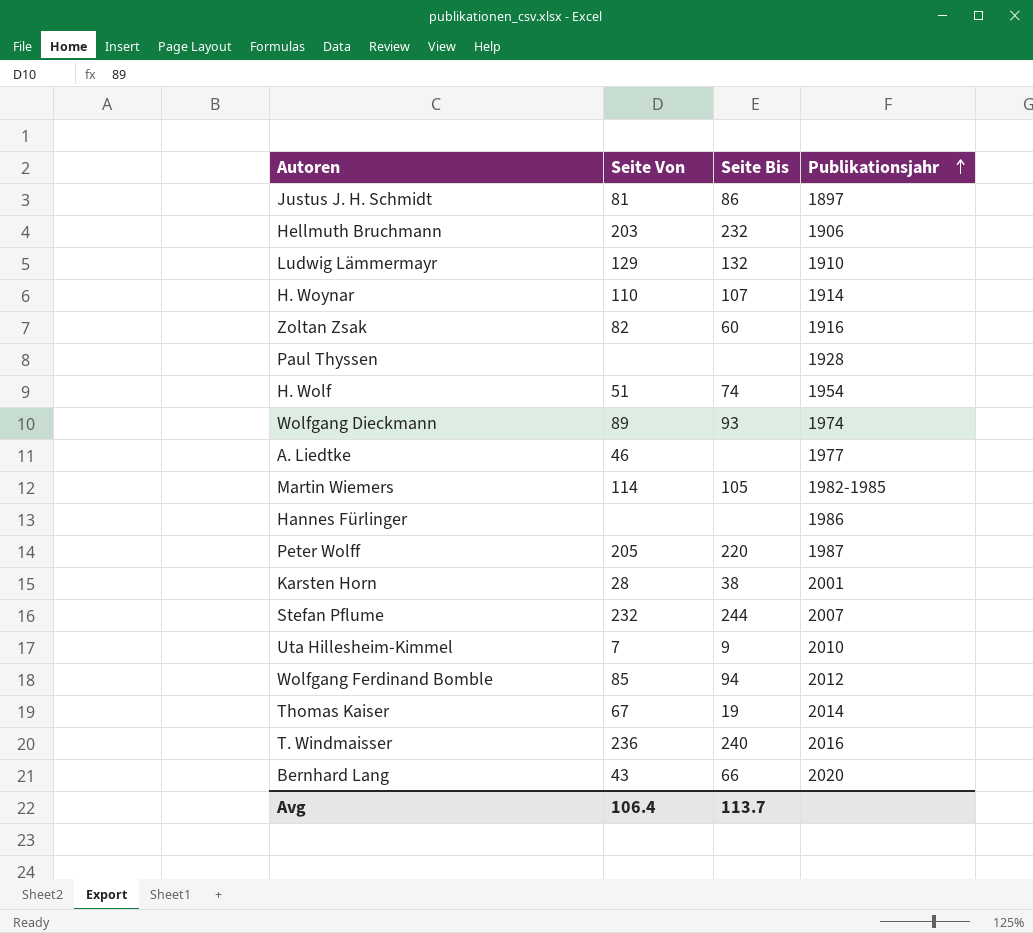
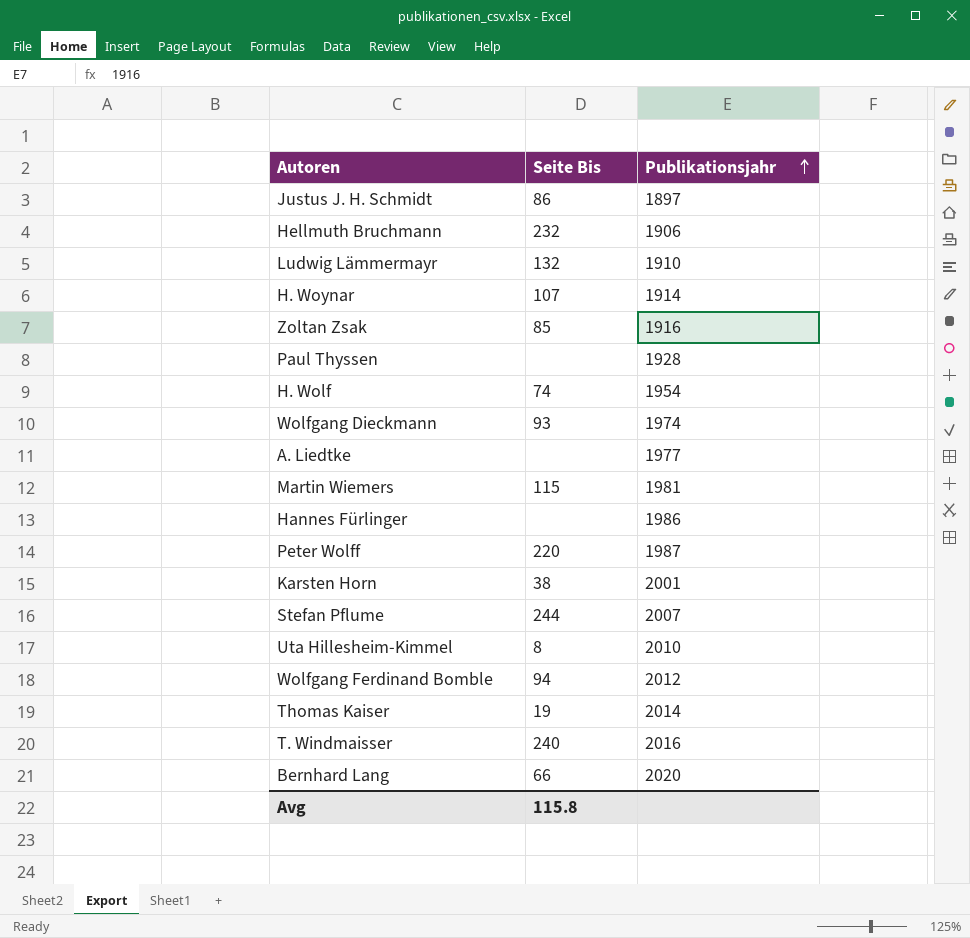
column Seite Von | position: 2 -> none
Zoltan Zsak | Seite Bis: 60 -> 85
Martin Wiemers | Seite Bis: 105 -> 115
Martin Wiemers | Publikationsjahr: 1982-1985 -> 1981
Uta Hillesheim-Kimmel | Seite Bis: 9 -> 8
Avg | Seite Bis: 113.7 -> 115.8

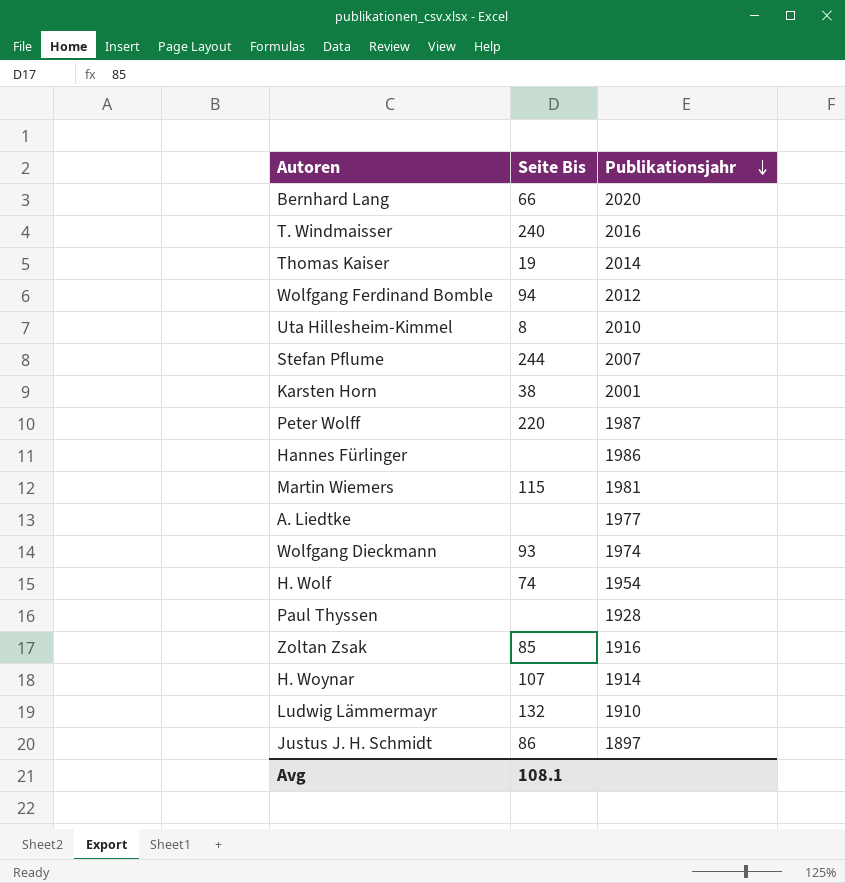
row order: Publikationsjahr ascending -> Publikationsjahr descending
row Hellmuth Bruchmann: 232 | 1906 -> none
Avg | Seite Bis: 115.8 -> 108.1

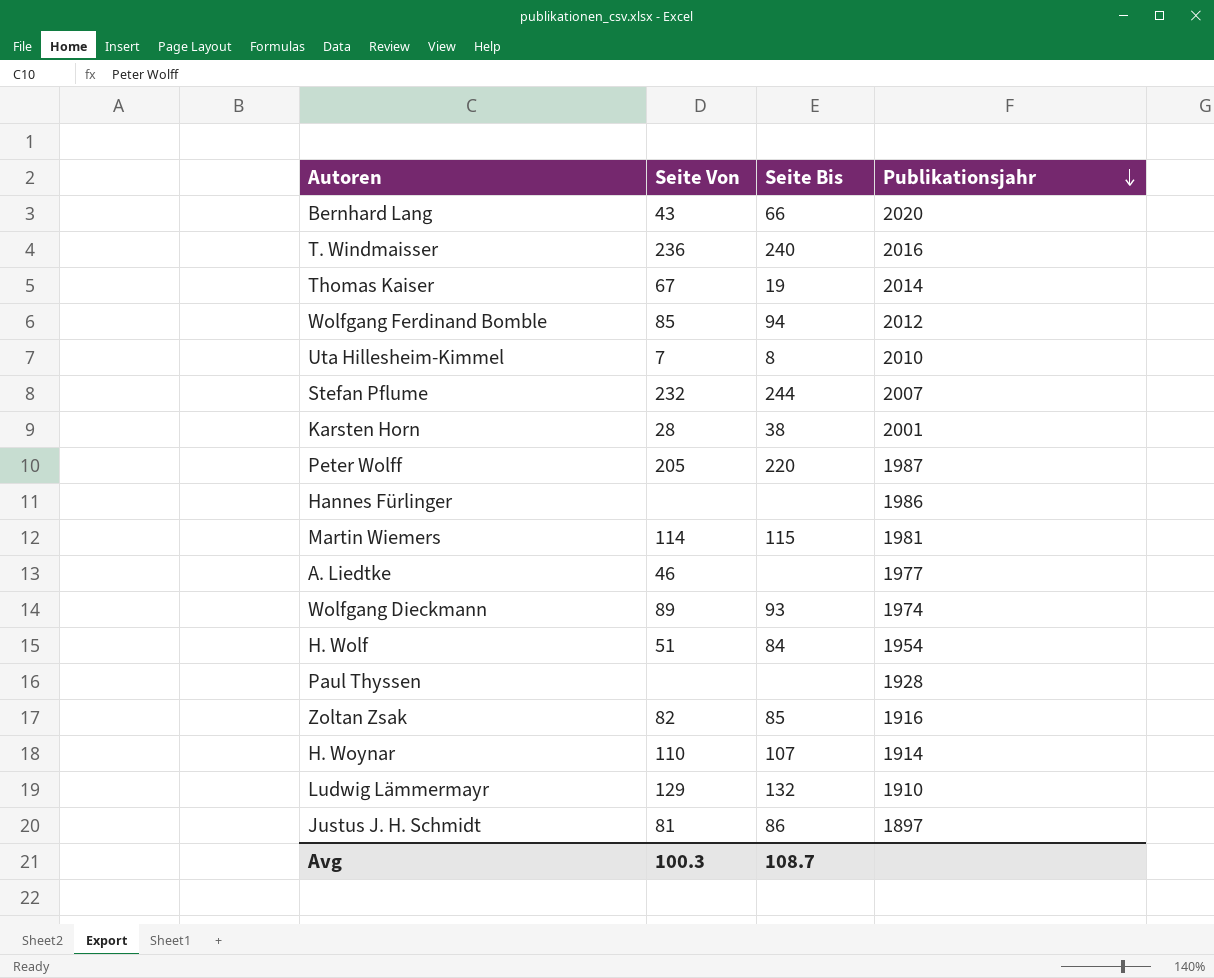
column Seite Von | position: none -> 2
H. Wolf | Seite Bis: 74 -> 84
Avg | Seite Bis: 108.1 -> 108.7

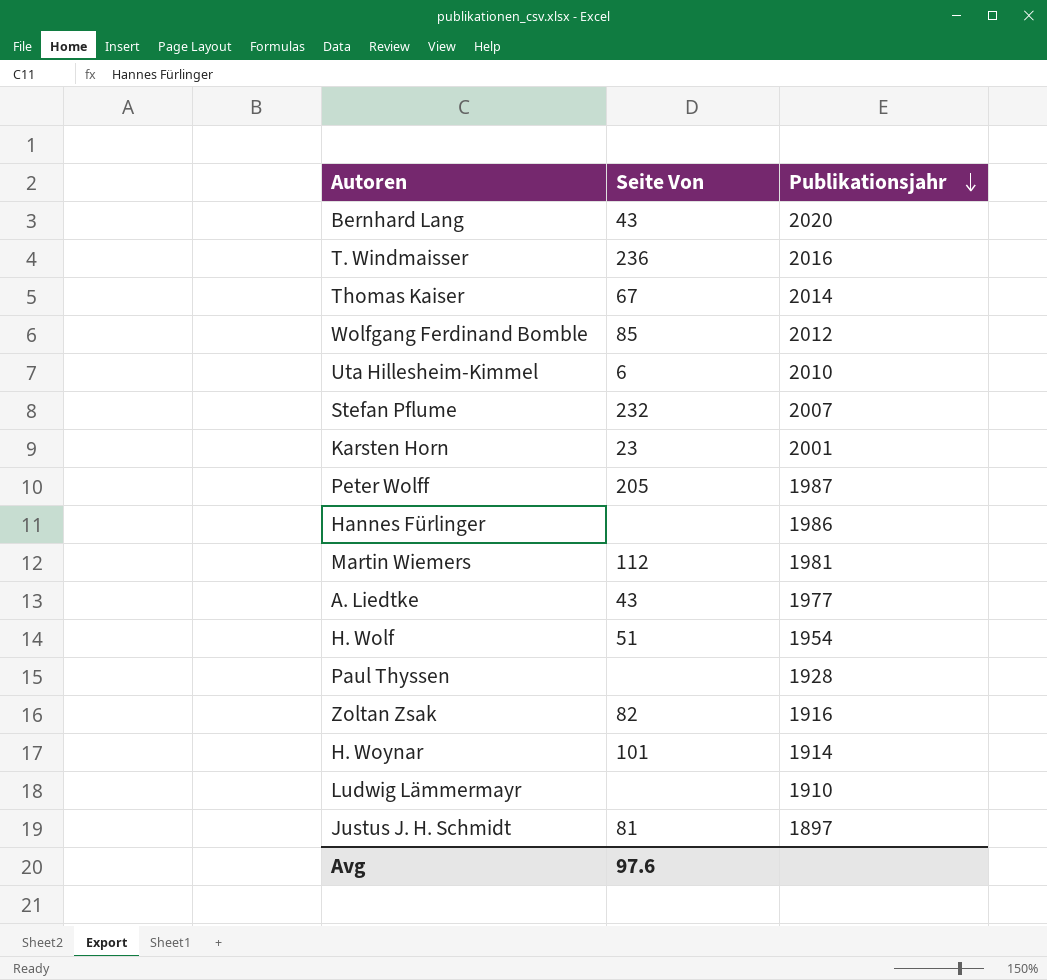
column Seite Bis | position: 3 -> none
row Wolfgang Dieckmann: 89 | 93 | 1974 -> none
Uta Hillesheim-Kimmel | Seite Von: 7 -> 6
Karsten Horn | Seite Von: 28 -> 23
Martin Wiemers | Seite Von: 114 -> 112
A. Liedtke | Seite Von: 46 -> 43
H. Woynar | Seite Von: 110 -> 101
Ludwig Lämmermayr | Seite Von: 129 -> none
Avg | Seite Von: 100.3 -> 97.6

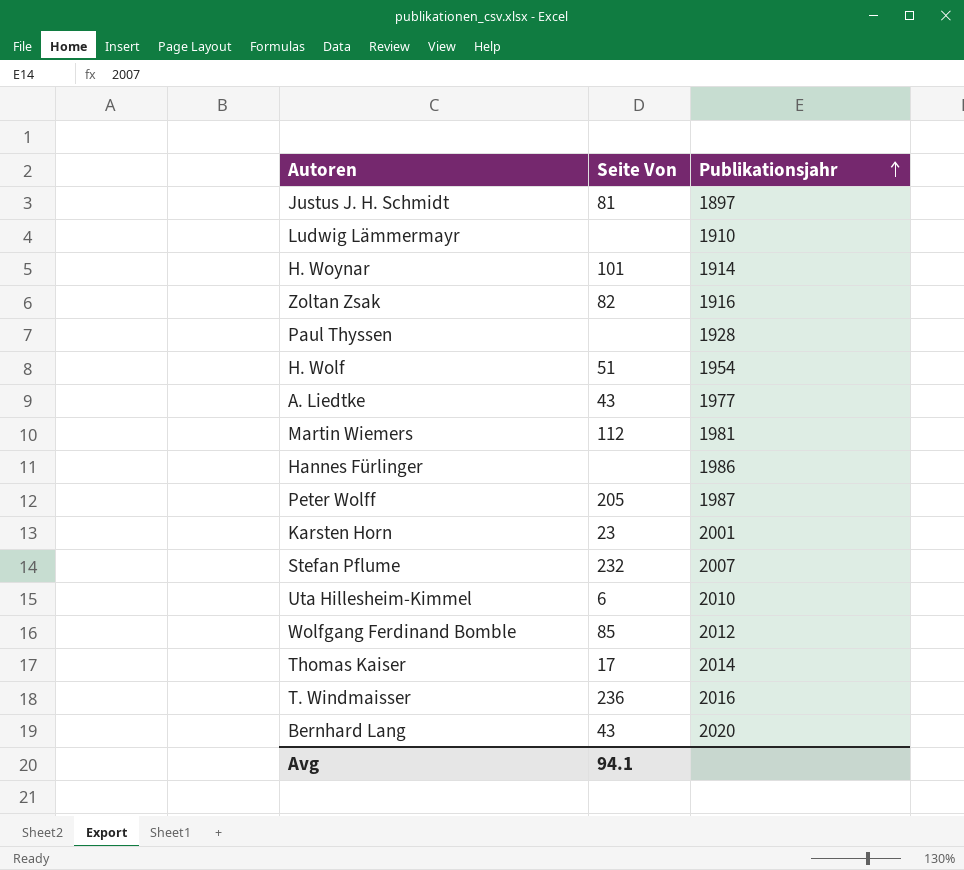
row order: Publikationsjahr descending -> Publikationsjahr ascending
Thomas Kaiser | Seite Von: 67 -> 17
Avg | Seite Von: 97.6 -> 94.1

